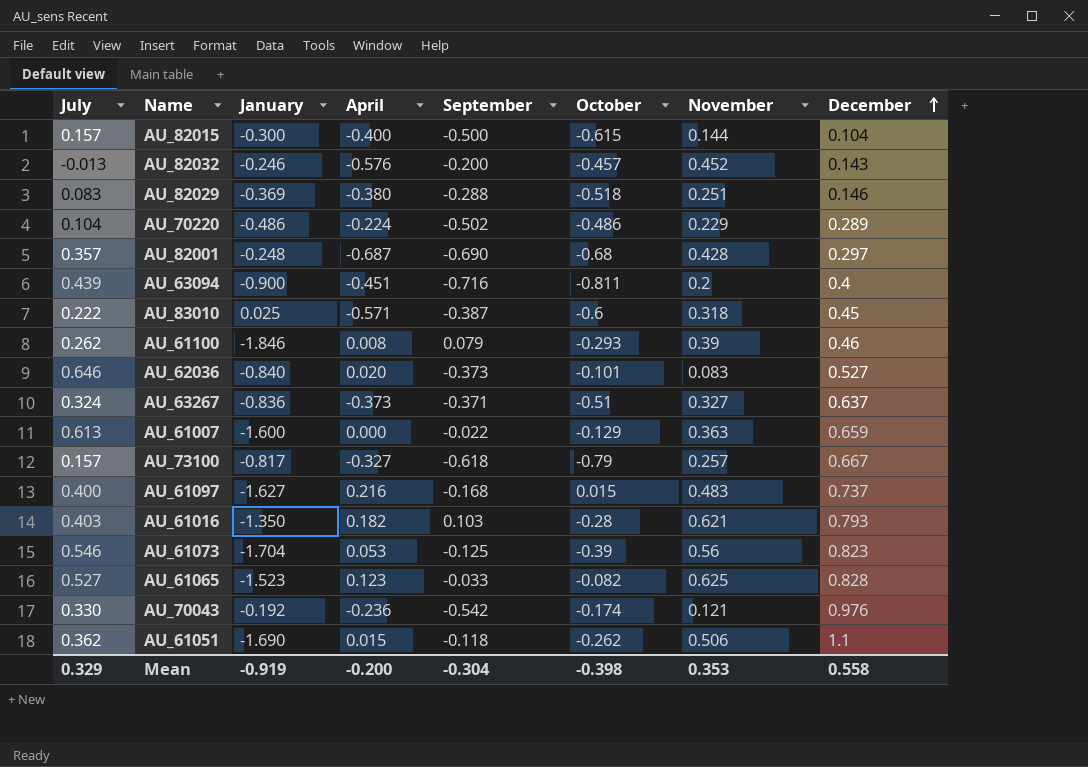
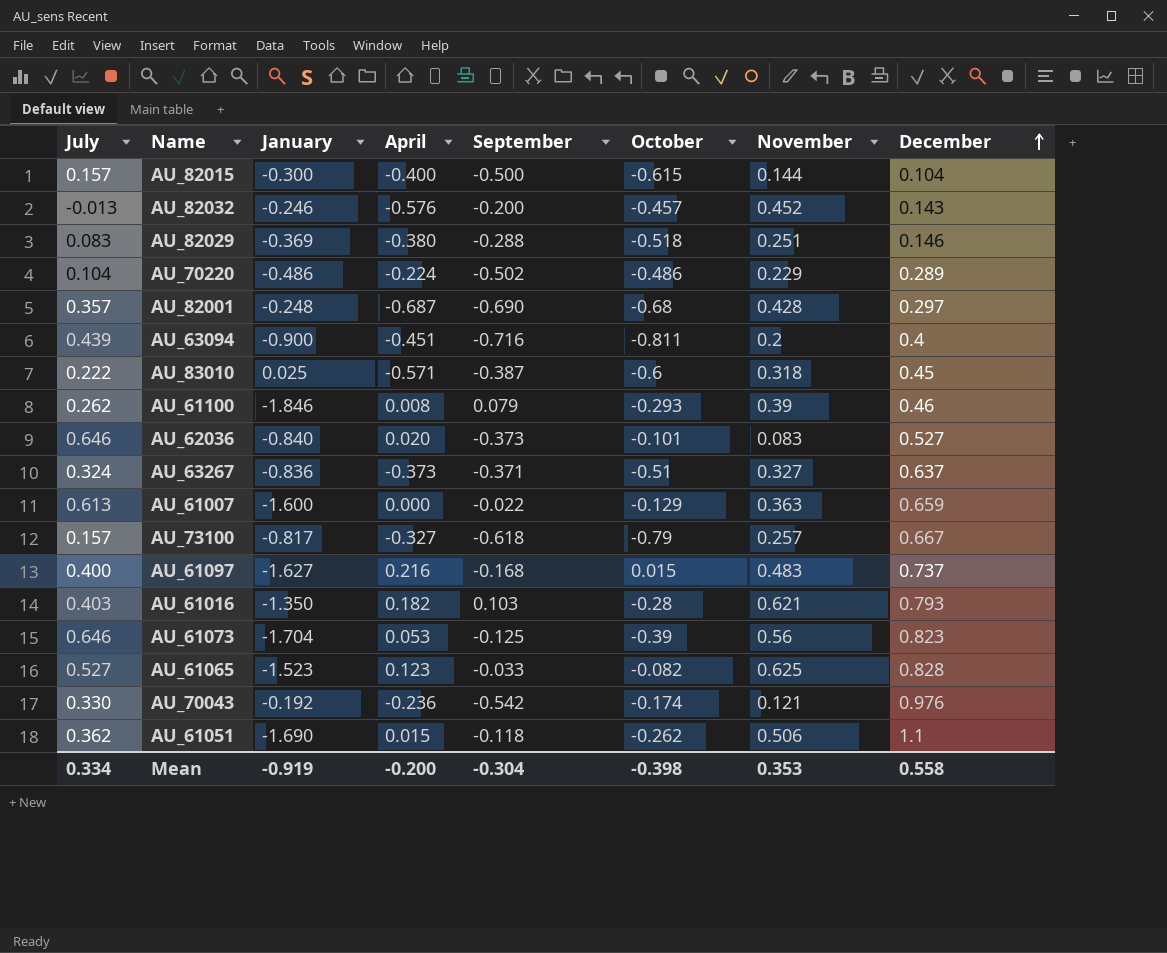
AU_61073 | July: 0.546 -> 0.646
Mean | July: 0.329 -> 0.334

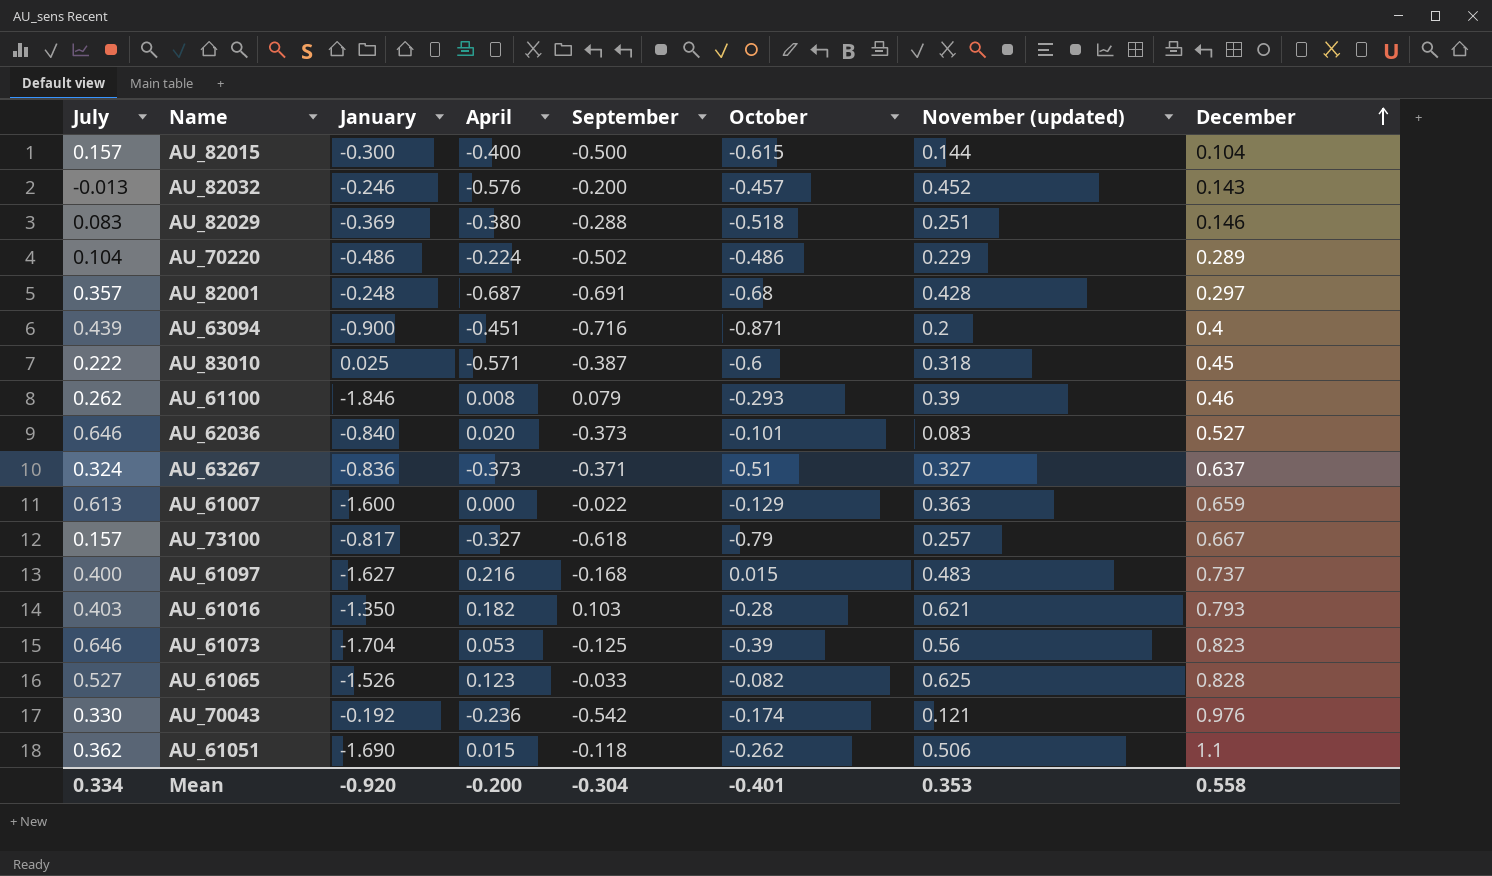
column name: November -> November (updated)
AU_82001 | September: -0.690 -> -0.691
AU_63094 | October: -0.811 -> -0.871
AU_61065 | January: -1.523 -> -1.526
Mean | January: -0.919 -> -0.920
Mean | October: -0.398 -> -0.401

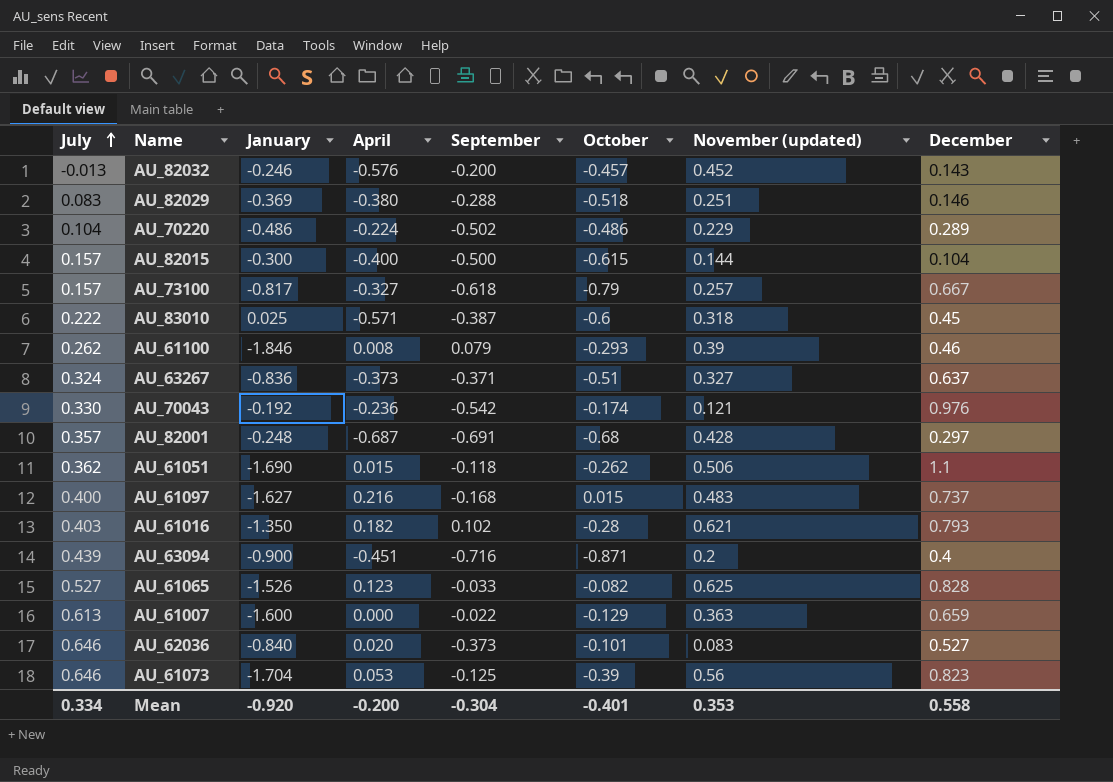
row order: December ascending -> July ascending
AU_61016 | September: 0.103 -> 0.102

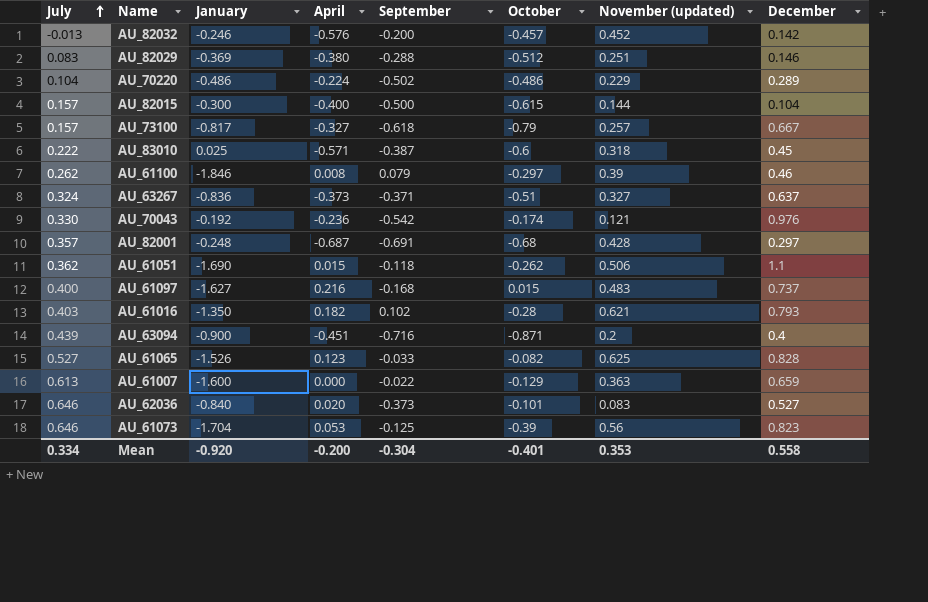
AU_82032 | December: 0.143 -> 0.142
AU_82029 | October: -0.518 -> -0.512
AU_61100 | October: -0.293 -> -0.297

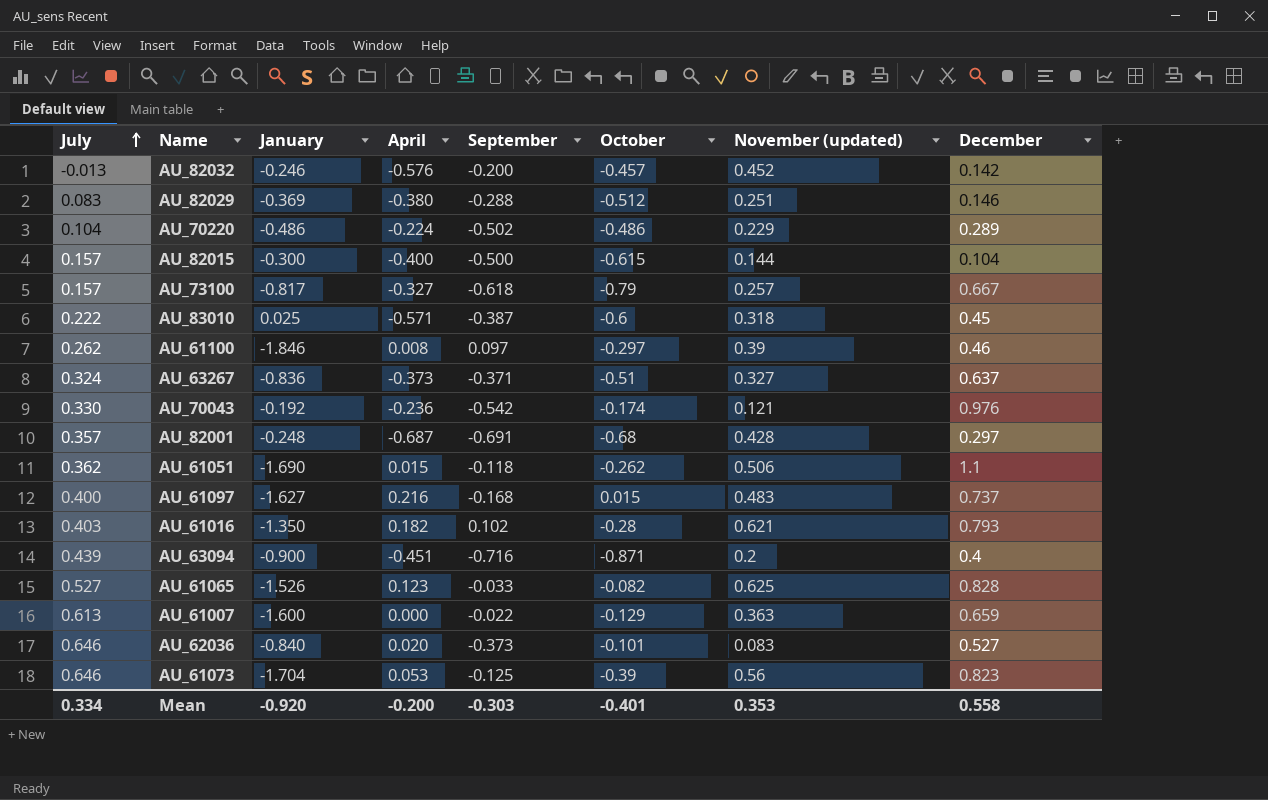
AU_61100 | September: 0.079 -> 0.097
Mean | September: -0.304 -> -0.303

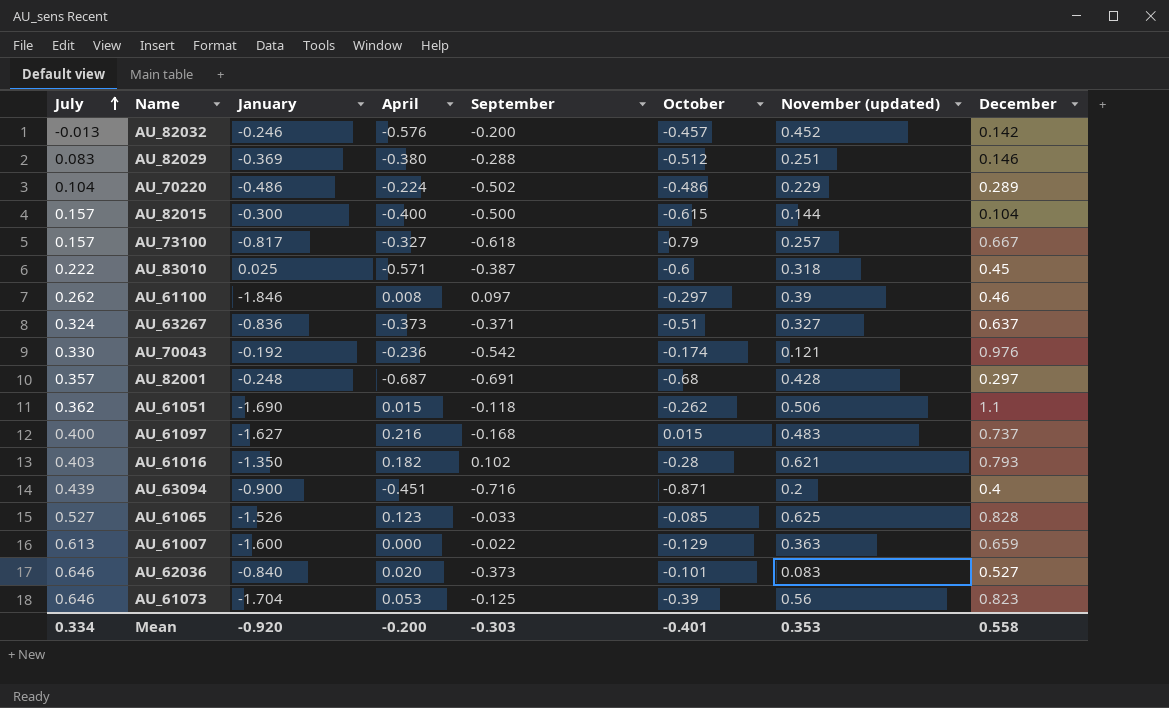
AU_61065 | October: -0.082 -> -0.085

